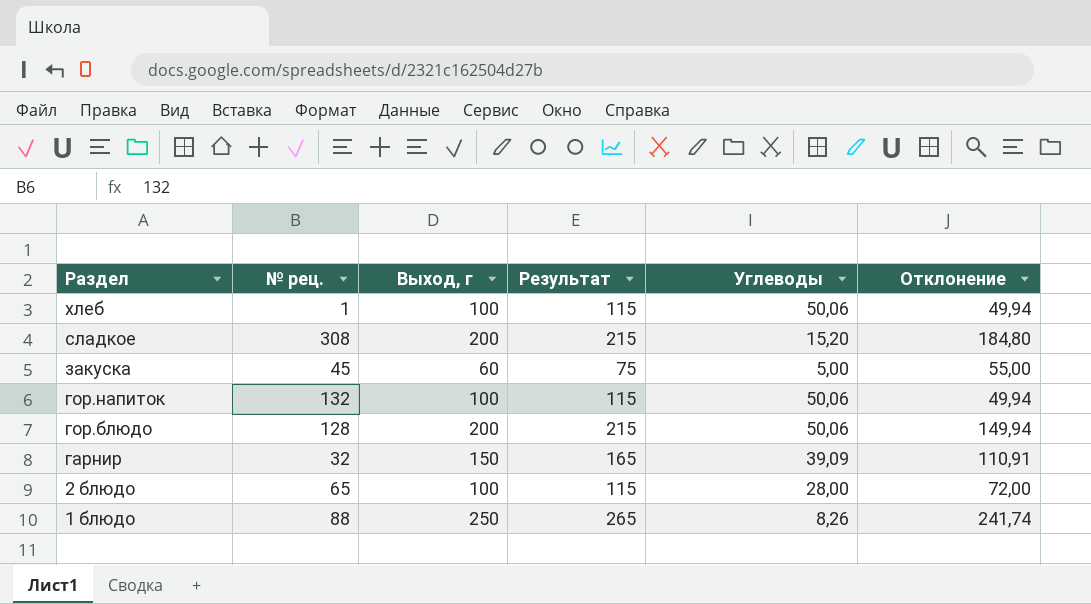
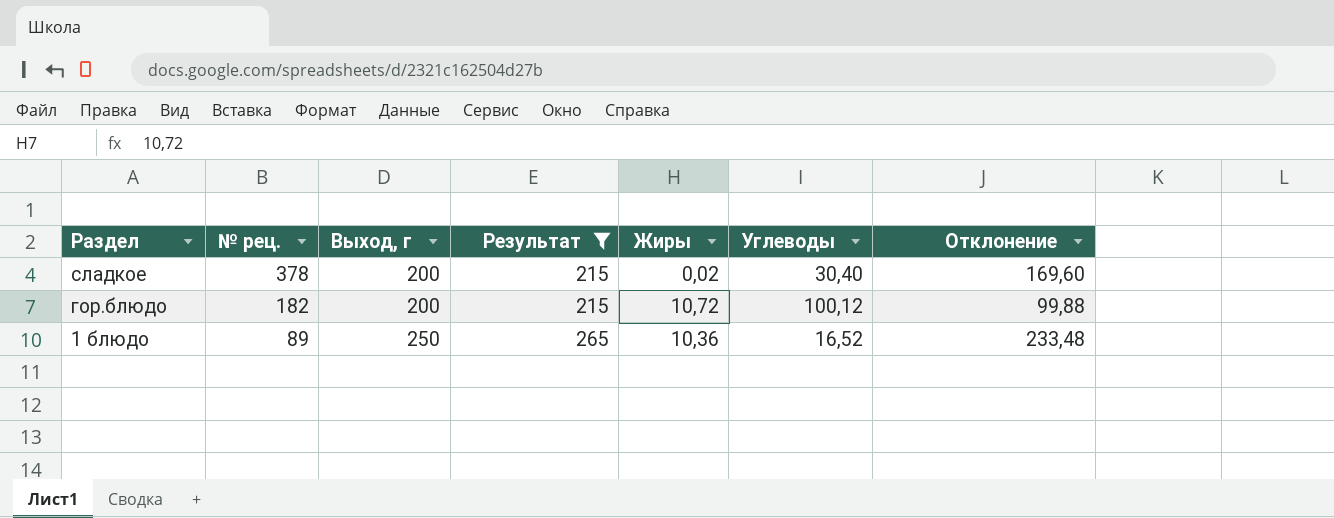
filter: none -> Результат >= 215
column Жиры | position: none -> 5
сладкое | № рец.: 308 -> 378
сладкое | Углеводы: 15,20 -> 30,40
сладкое | Отклонение: 184,80 -> 169,60
гор.блюдо | № рец.: 128 -> 182
гор.блюдо | Углеводы: 50,06 -> 100,12
гор.блюдо | Отклонение: 149,94 -> 99,88
1 блюдо | № рец.: 88 -> 89
1 блюдо | Углеводы: 8,26 -> 16,52
1 блюдо | Отклонение: 241,74 -> 233,48

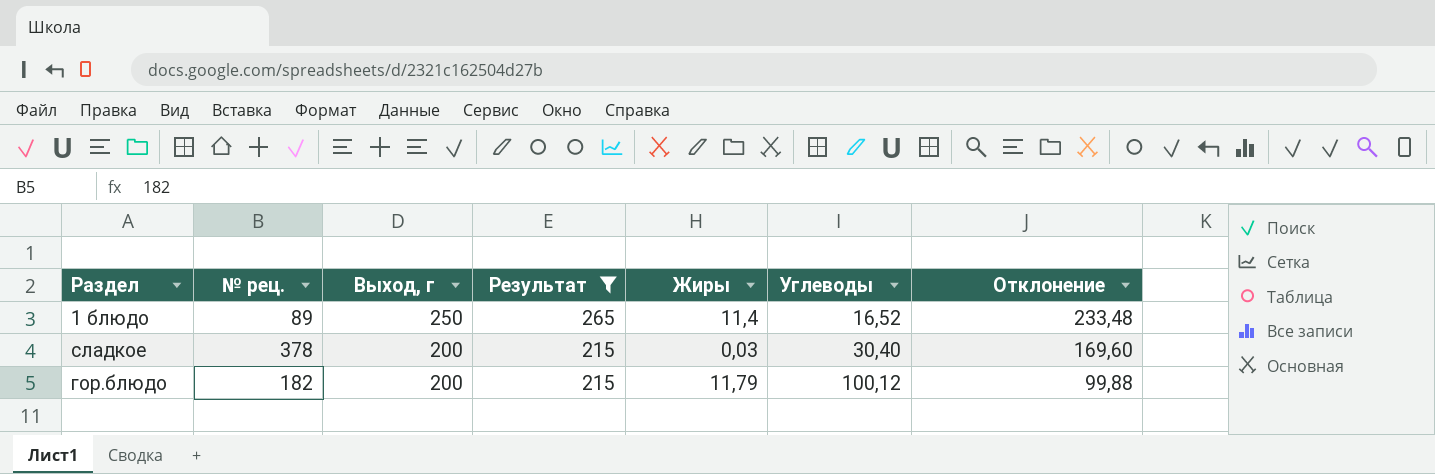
row order: Раздел descending -> Выход, г descending
1 блюдо | Жиры: 10,36 -> 11,4
сладкое | Жиры: 0,02 -> 0,03
гор.блюдо | Жиры: 10,72 -> 11,79

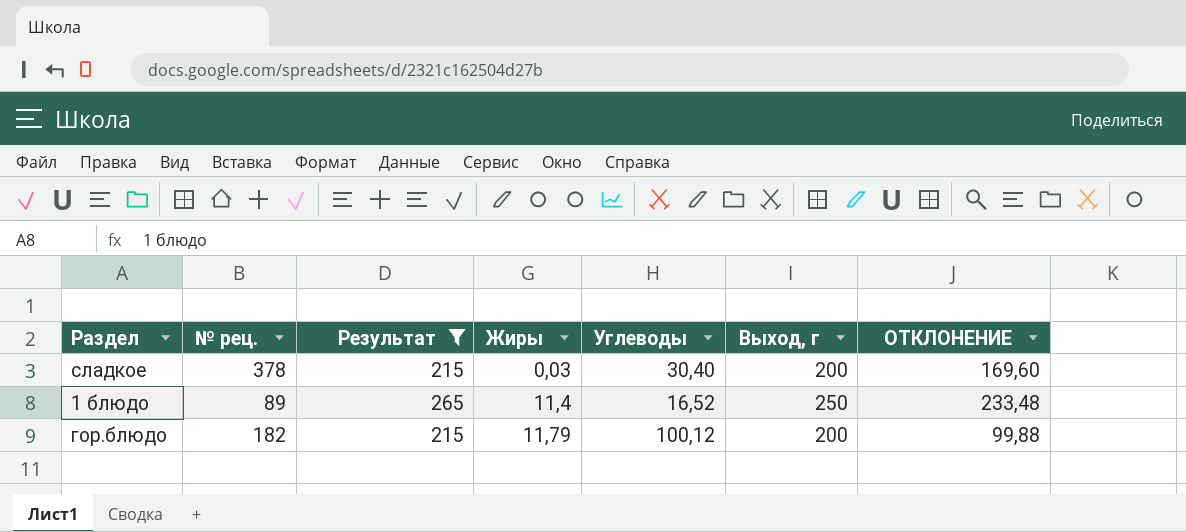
row order: Выход, г descending -> Жиры ascending
column Выход, г | position: 3 -> 6
column name: Отклонение -> ОТКЛОНЕНИЕ

